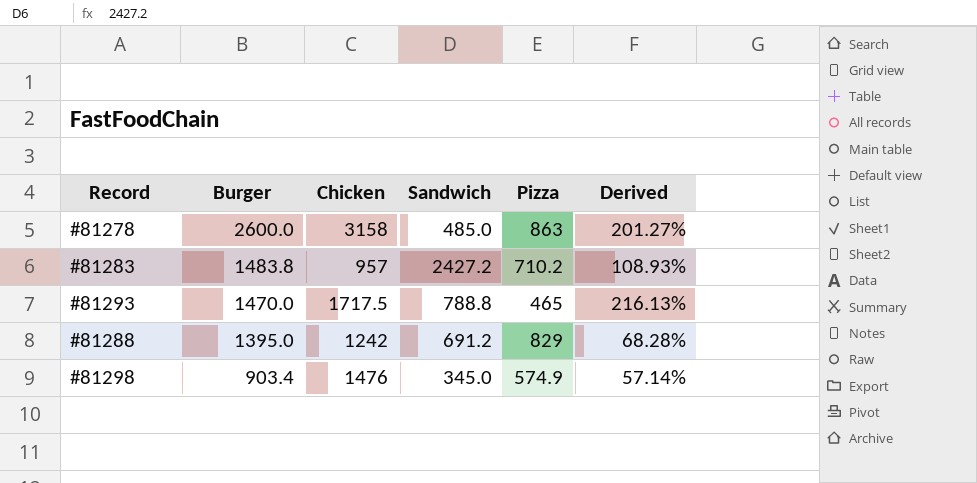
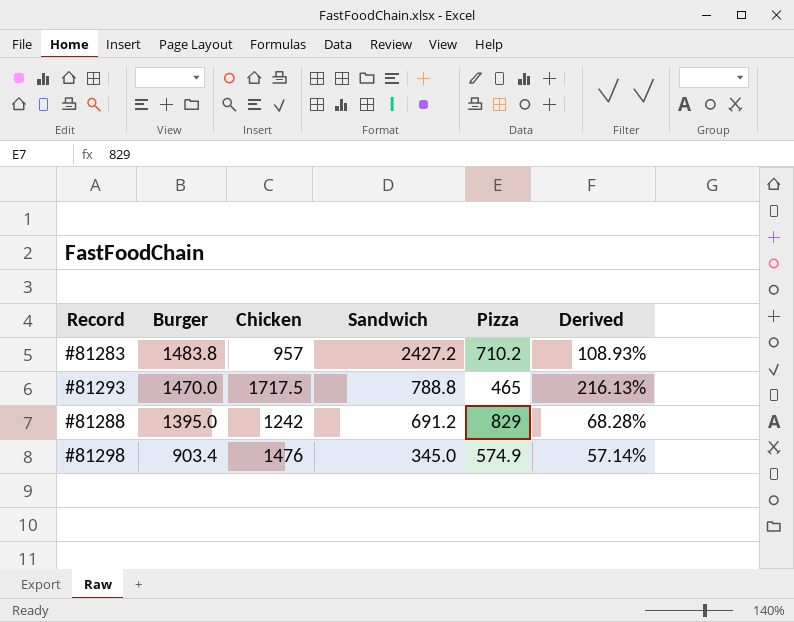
row #81278: 2600.0 | 3158 | 485.0 | 863 | 201.27% -> none

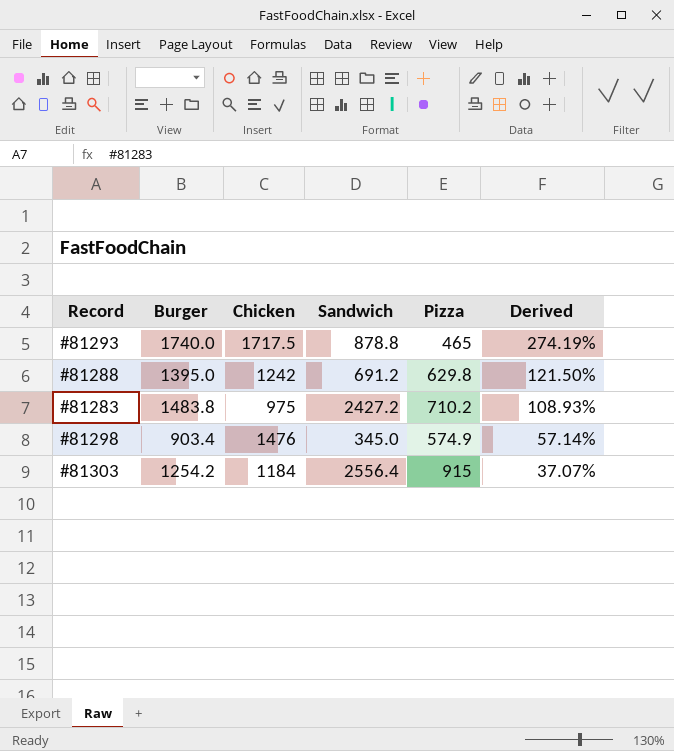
row order: Burger descending -> Derived descending
#81293 | Burger: 1470.0 -> 1740.0
#81293 | Sandwich: 788.8 -> 878.8
#81293 | Derived: 216.13% -> 274.19%
#81288 | Pizza: 829 -> 629.8
#81288 | Derived: 68.28% -> 121.50%
#81283 | Chicken: 957 -> 975
row #81303: none -> 1254.2 | 1184 | 2556.4 | 915 | 37.07%

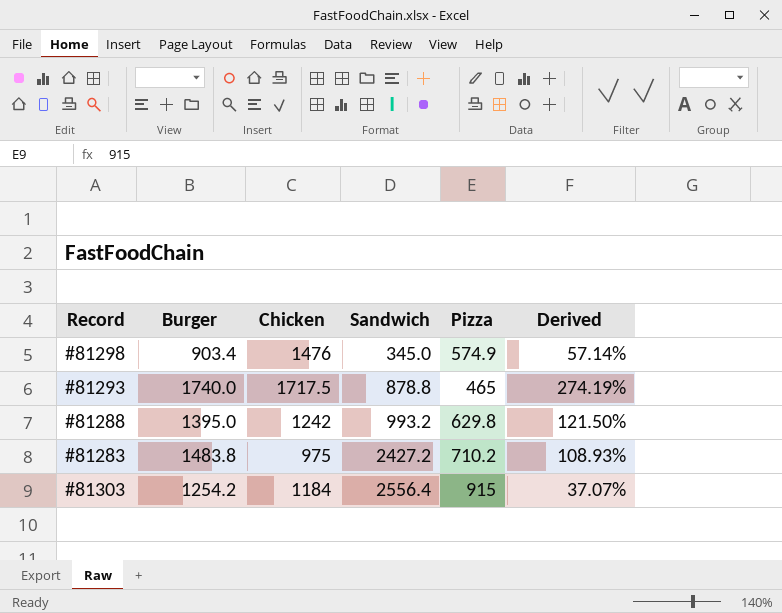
row order: Derived descending -> Sandwich ascending
#81288 | Sandwich: 691.2 -> 993.2

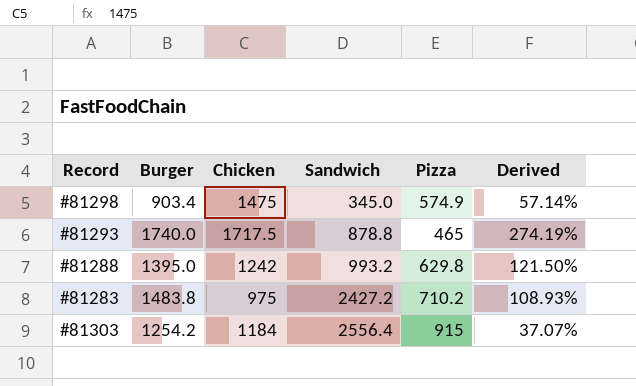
#81298 | Chicken: 1476 -> 1475

